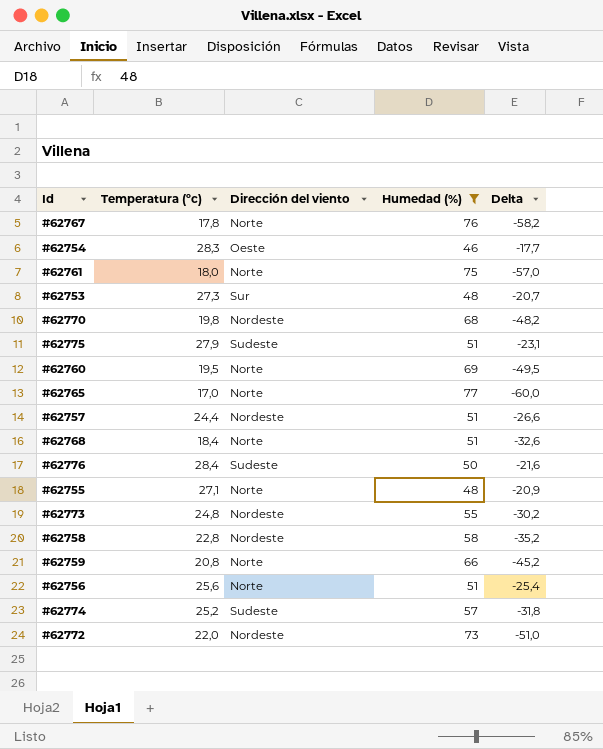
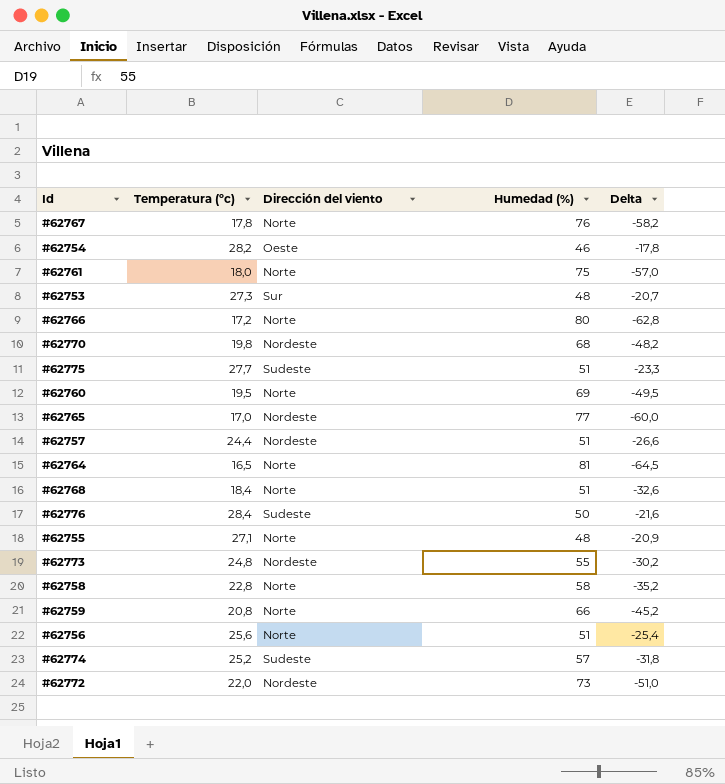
filter: Humedad (%) <= 77 -> none
#62754 | Temperatura (ºc): 28,3 -> 28,2
#62754 | Delta: -17,7 -> -17,8
#62775 | Temperatura (ºc): 27,9 -> 27,7
#62775 | Delta: -23,1 -> -23,3
#62765 | Dirección del viento: Norte -> Nordeste
#62758 | Dirección del viento: Nordeste -> Norte

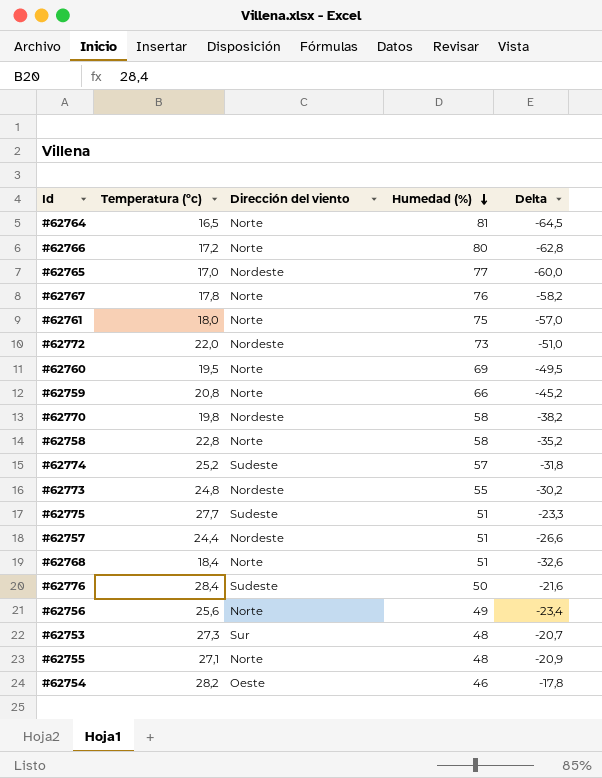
row order: none -> Humedad (%) descending
#62770 | Humedad (%): 68 -> 58
#62770 | Delta: -48,2 -> -38,2
#62756 | Humedad (%): 51 -> 49
#62756 | Delta: -25,4 -> -23,4

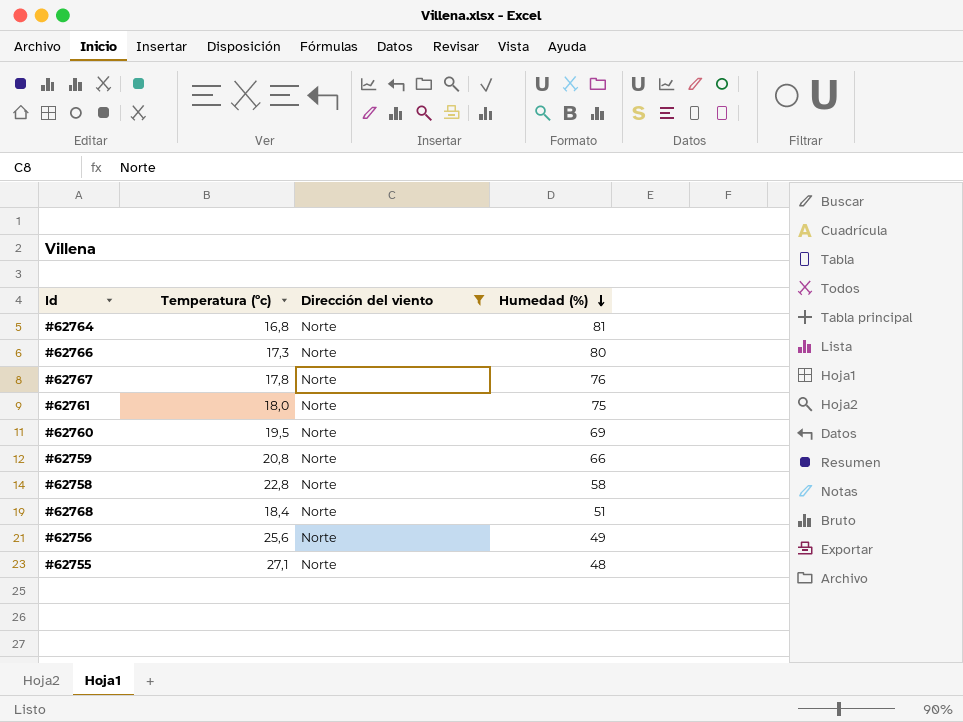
filter: none -> Dirección del viento = Norte
column Delta | formula: [Temperatura (ºc)] - [Humedad (%)] -> none
#62764 | Temperatura (ºc): 16,5 -> 16,8
#62766 | Temperatura (ºc): 17,2 -> 17,3

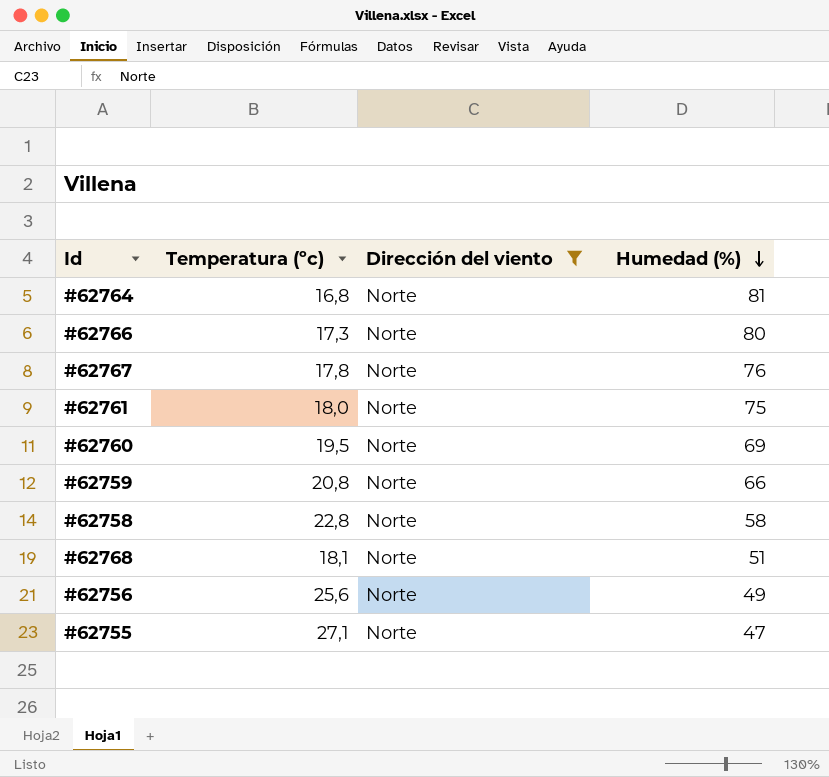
#62768 | Temperatura (ºc): 18,4 -> 18,1
#62755 | Humedad (%): 48 -> 47

